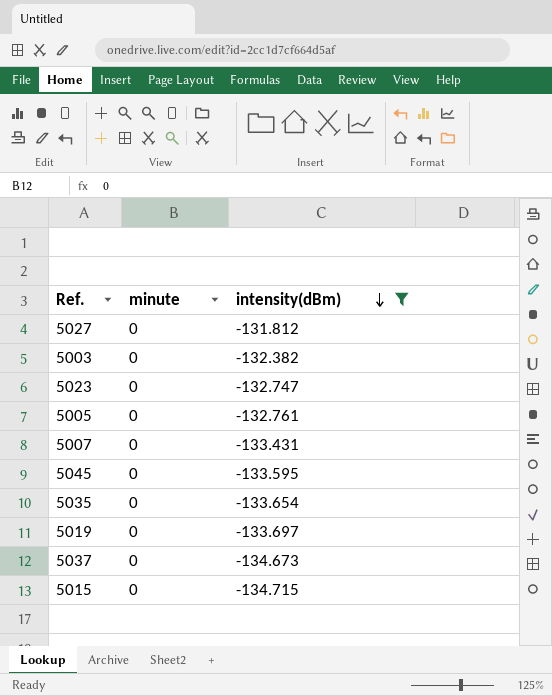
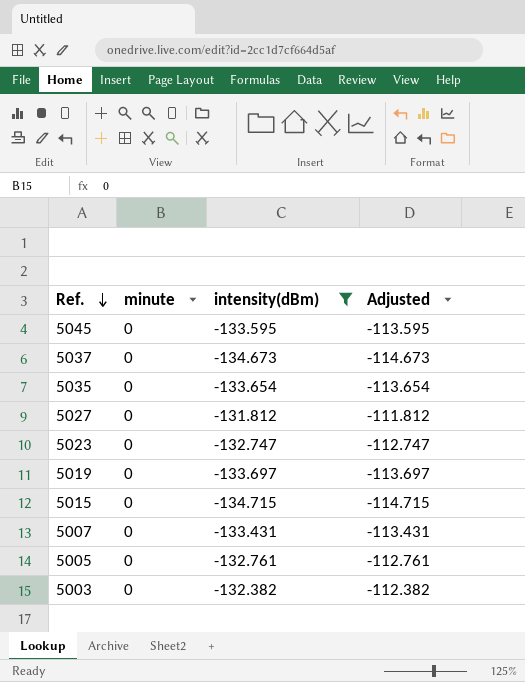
row order: intensity(dBm) descending -> Ref. descending
column Adjusted | formula: none -> [intensity(dBm)] + 20

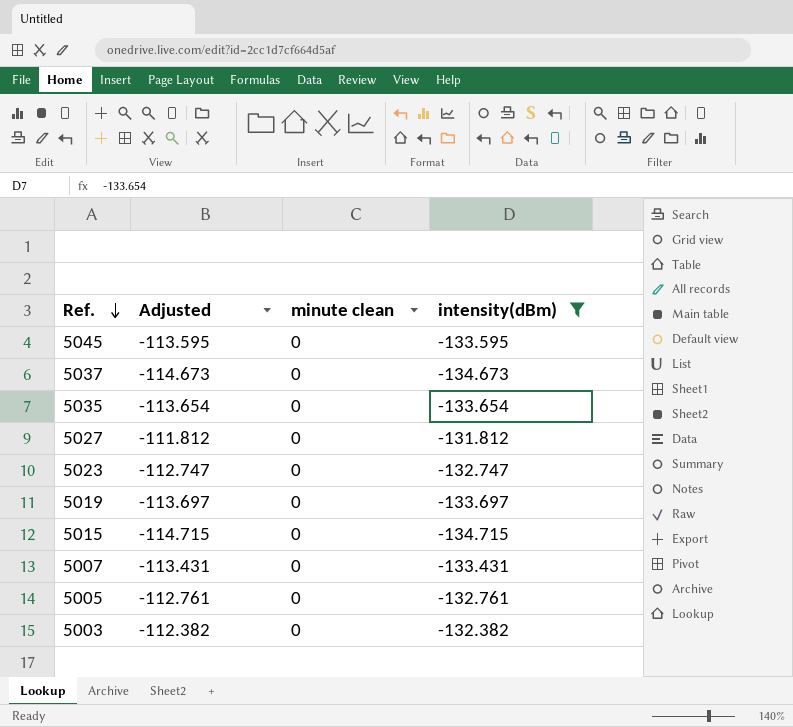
column Adjusted | position: 4 -> 2
column name: minute -> minute clean

